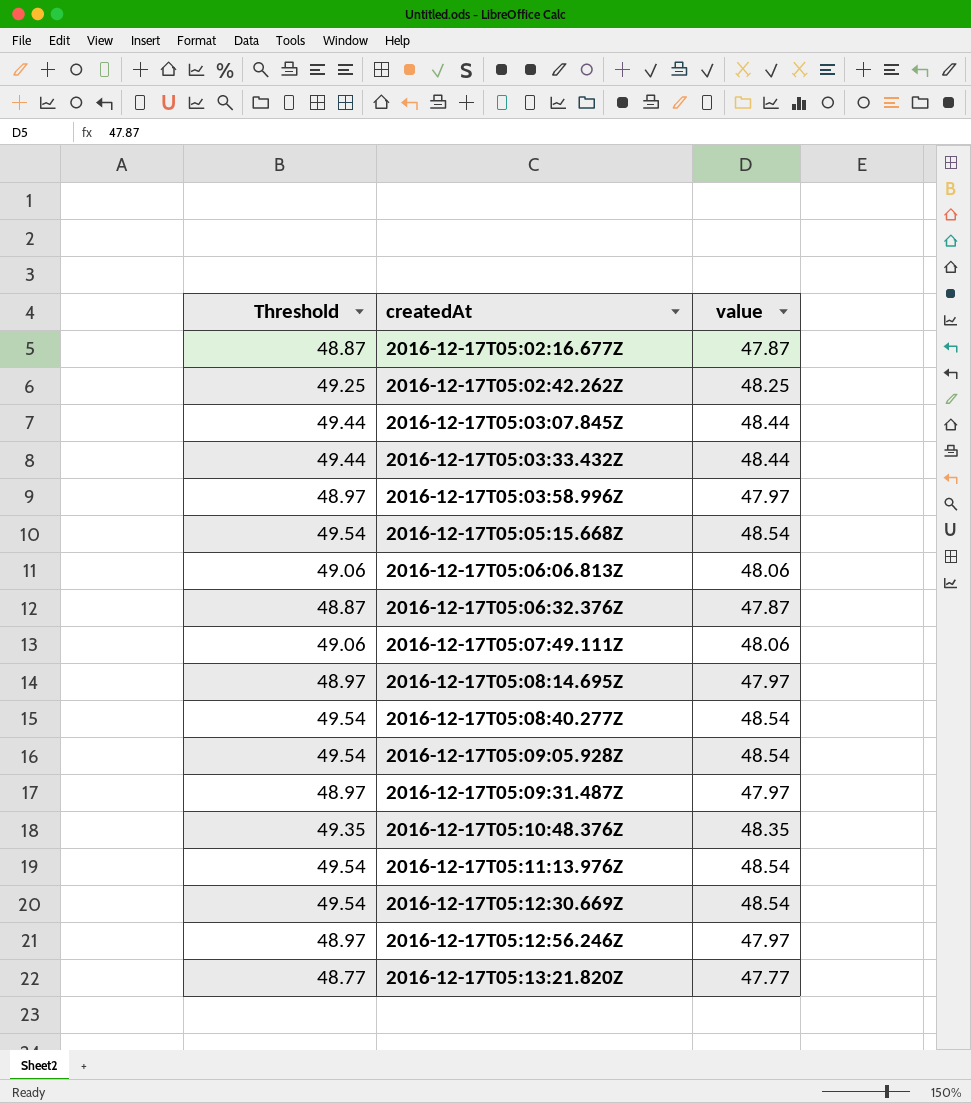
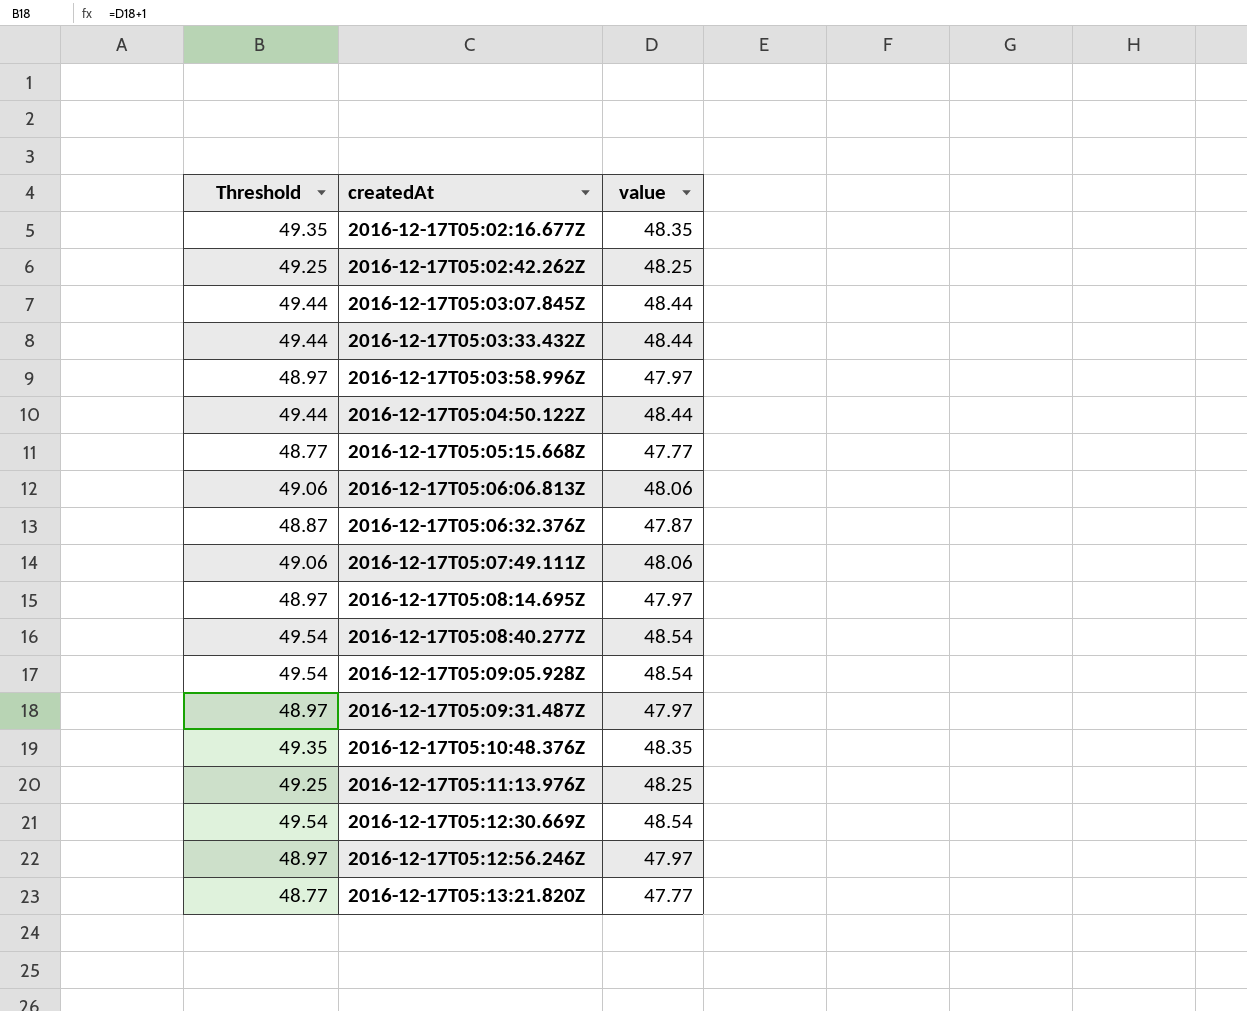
2016-12-17T05:02:16.677Z | Threshold: 48.87 -> 49.35
2016-12-17T05:02:16.677Z | value: 47.87 -> 48.35
row 2016-12-17T05:04:50.122Z: none -> 49.44 | 48.44
2016-12-17T05:05:15.668Z | Threshold: 49.54 -> 48.77
2016-12-17T05:05:15.668Z | value: 48.54 -> 47.77
2016-12-17T05:11:13.976Z | Threshold: 49.54 -> 49.25
2016-12-17T05:11:13.976Z | value: 48.54 -> 48.25

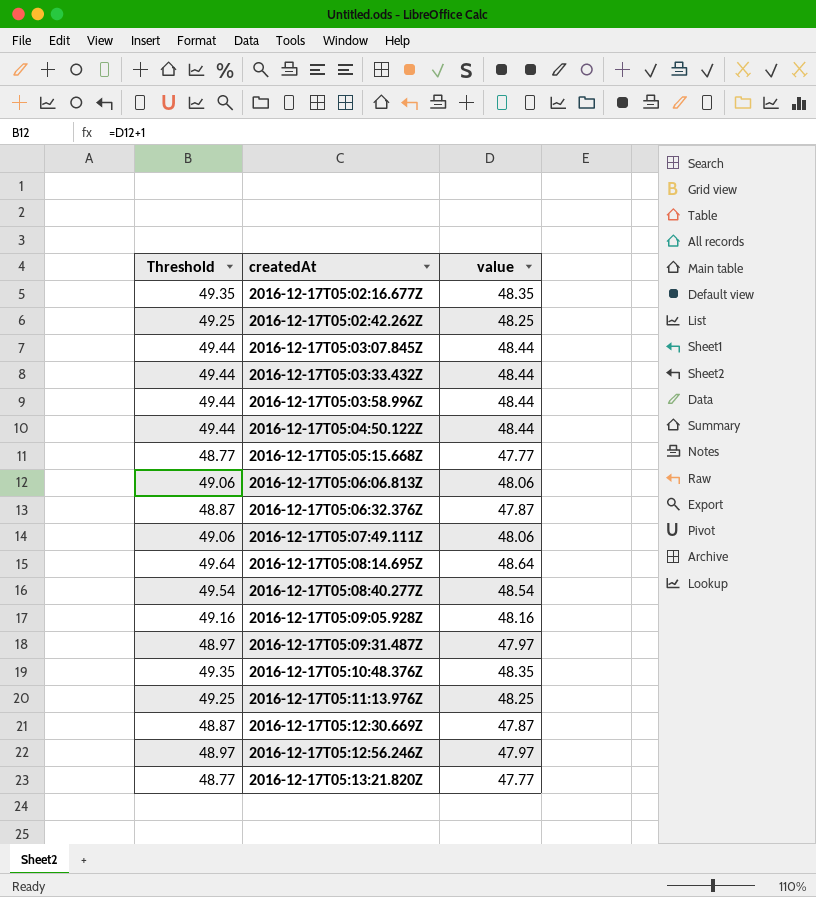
2016-12-17T05:03:58.996Z | Threshold: 48.97 -> 49.44
2016-12-17T05:03:58.996Z | value: 47.97 -> 48.44
2016-12-17T05:08:14.695Z | Threshold: 48.97 -> 49.64
2016-12-17T05:08:14.695Z | value: 47.97 -> 48.64
2016-12-17T05:09:05.928Z | Threshold: 49.54 -> 49.16
2016-12-17T05:09:05.928Z | value: 48.54 -> 48.16
2016-12-17T05:12:30.669Z | Threshold: 49.54 -> 48.87
2016-12-17T05:12:30.669Z | value: 48.54 -> 47.87

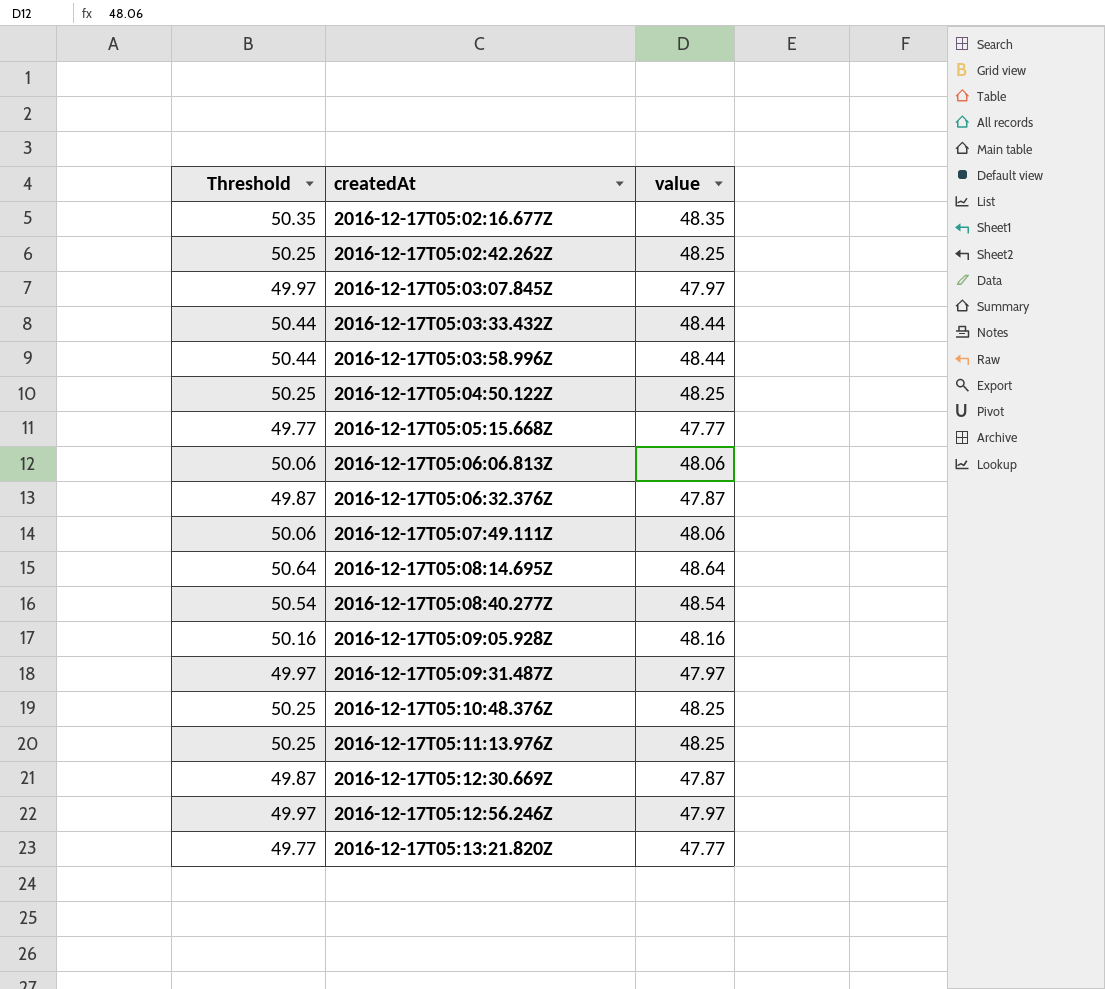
column Threshold | formula: [value] + 1 -> [value] + 2
2016-12-17T05:03:07.845Z | value: 48.44 -> 47.97
2016-12-17T05:04:50.122Z | value: 48.44 -> 48.25
2016-12-17T05:10:48.376Z | value: 48.35 -> 48.25

